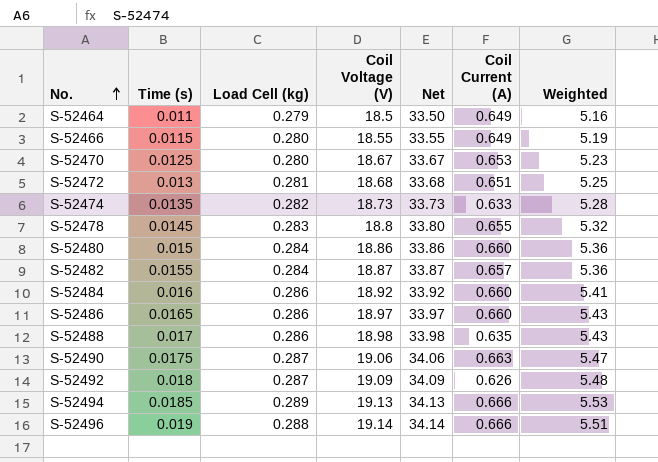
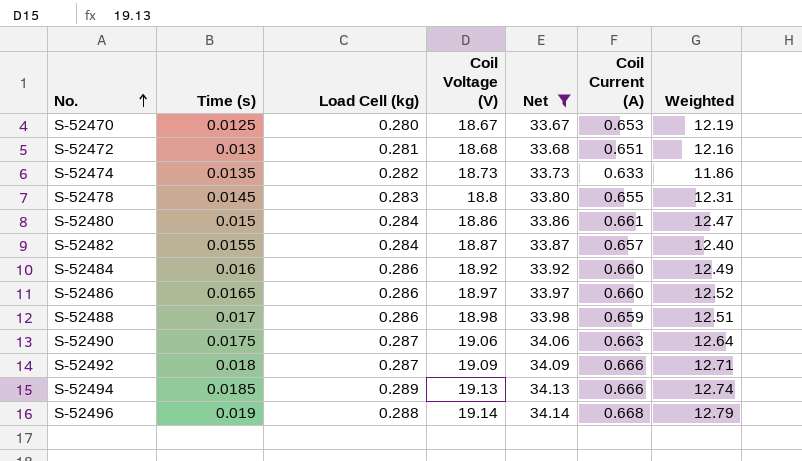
filter: none -> Net >= 33.67
column Weighted | formula: [Load Cell (kg)] * [Coil Voltage (V)] -> [Coil Voltage (V)] * [Coil Current (A)]
S-52480 | Coil Current (A): 0.660 -> 0.661
S-52488 | Coil Current (A): 0.635 -> 0.659
S-52492 | Coil Current (A): 0.626 -> 0.666
S-52496 | Coil Current (A): 0.666 -> 0.668

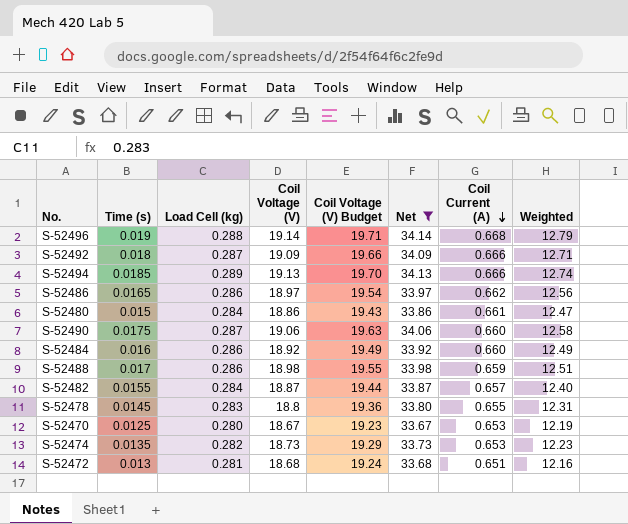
row order: No. ascending -> Coil Current (A) descending
column Coil Voltage (V) Budget | formula: none -> [Coil Voltage (V)] * 1.03
S-52486 | Coil Current (A): 0.660 -> 0.662
S-52486 | Weighted: 12.52 -> 12.56
S-52490 | Coil Current (A): 0.663 -> 0.660
S-52490 | Weighted: 12.64 -> 12.58
S-52474 | Coil Current (A): 0.633 -> 0.653
S-52474 | Weighted: 11.86 -> 12.23

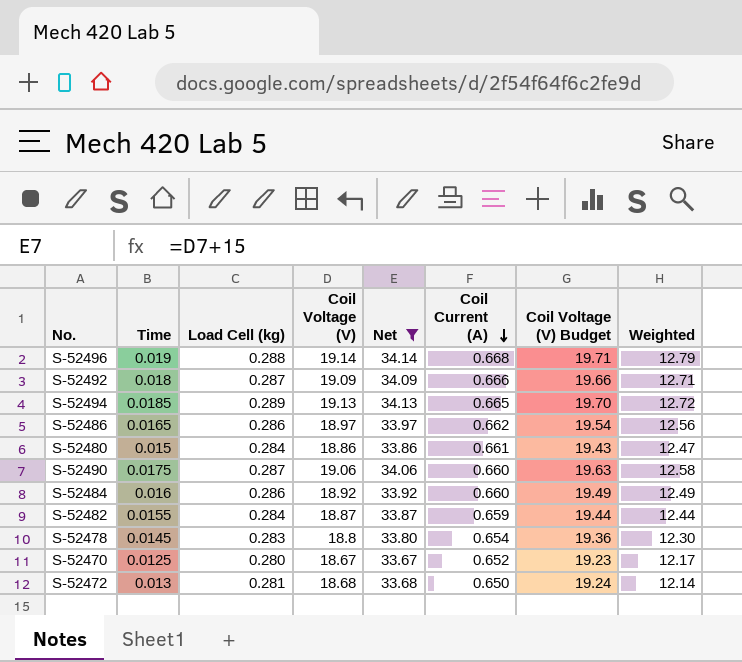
column name: Time (s) -> Time
column Coil Voltage (V) Budget | position: 5 -> 7
row S-52488: 0.017 | 0.286 | 18.98 | 19.55 | 33.98 | 0.659 | 12.51 -> none
row S-52474: 0.0135 | 0.282 | 18.73 | 19.29 | 33.73 | 0.653 | 12.23 -> none
S-52494 | Coil Current (A): 0.666 -> 0.665
S-52494 | Weighted: 12.74 -> 12.72
S-52482 | Coil Current (A): 0.657 -> 0.659
S-52482 | Weighted: 12.40 -> 12.44
S-52478 | Coil Current (A): 0.655 -> 0.654
S-52478 | Weighted: 12.31 -> 12.30
S-52470 | Coil Current (A): 0.653 -> 0.652
S-52470 | Weighted: 12.19 -> 12.17
S-52472 | Coil Current (A): 0.651 -> 0.650
S-52472 | Weighted: 12.16 -> 12.14

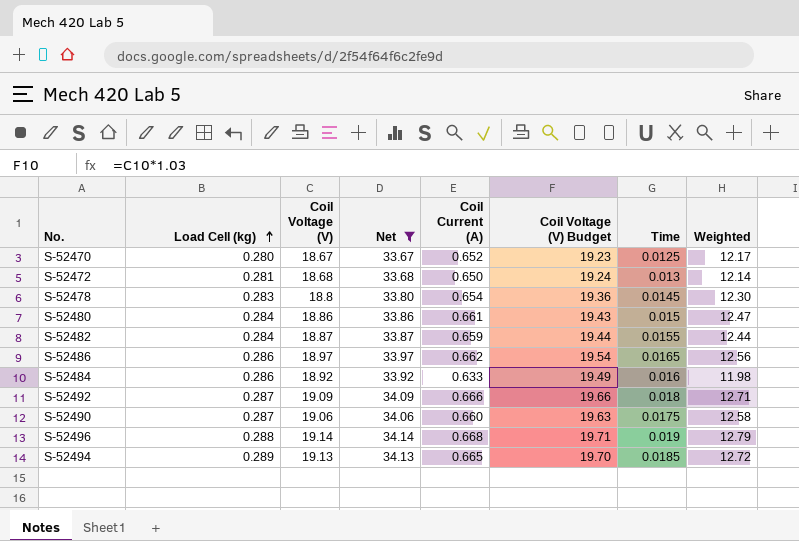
row order: Coil Current (A) descending -> Load Cell (kg) ascending
column Time | position: 2 -> 7
S-52484 | Coil Current (A): 0.660 -> 0.633
S-52484 | Weighted: 12.49 -> 11.98

